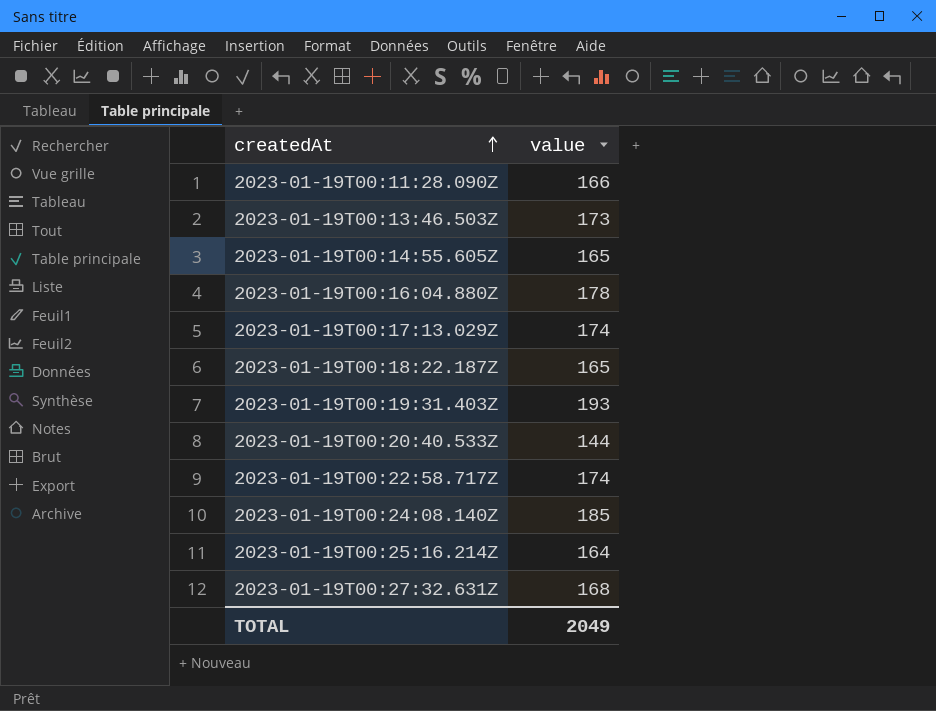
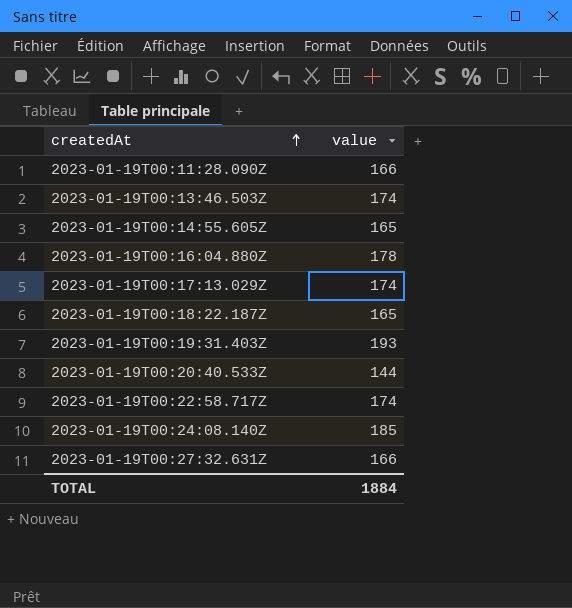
row 2023-01-19T00:25:16.214Z: 164 -> none
2023-01-19T00:13:46.503Z | value: 173 -> 174
2023-01-19T00:27:32.631Z | value: 168 -> 166
TOTAL | value: 2049 -> 1884

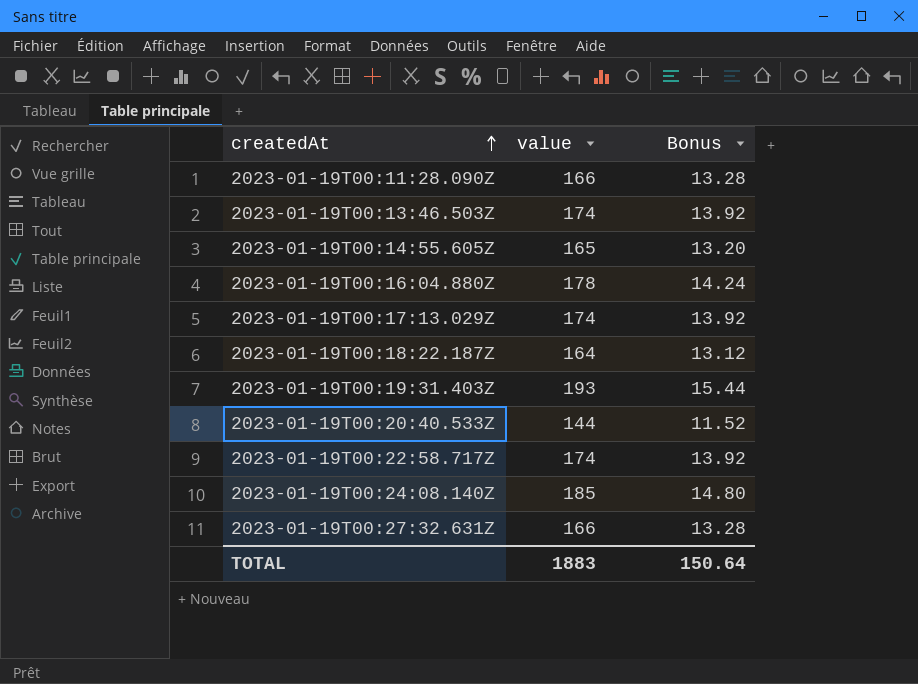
column Bonus | formula: none -> [value] * 0.08
2023-01-19T00:18:22.187Z | value: 165 -> 164
TOTAL | value: 1884 -> 1883

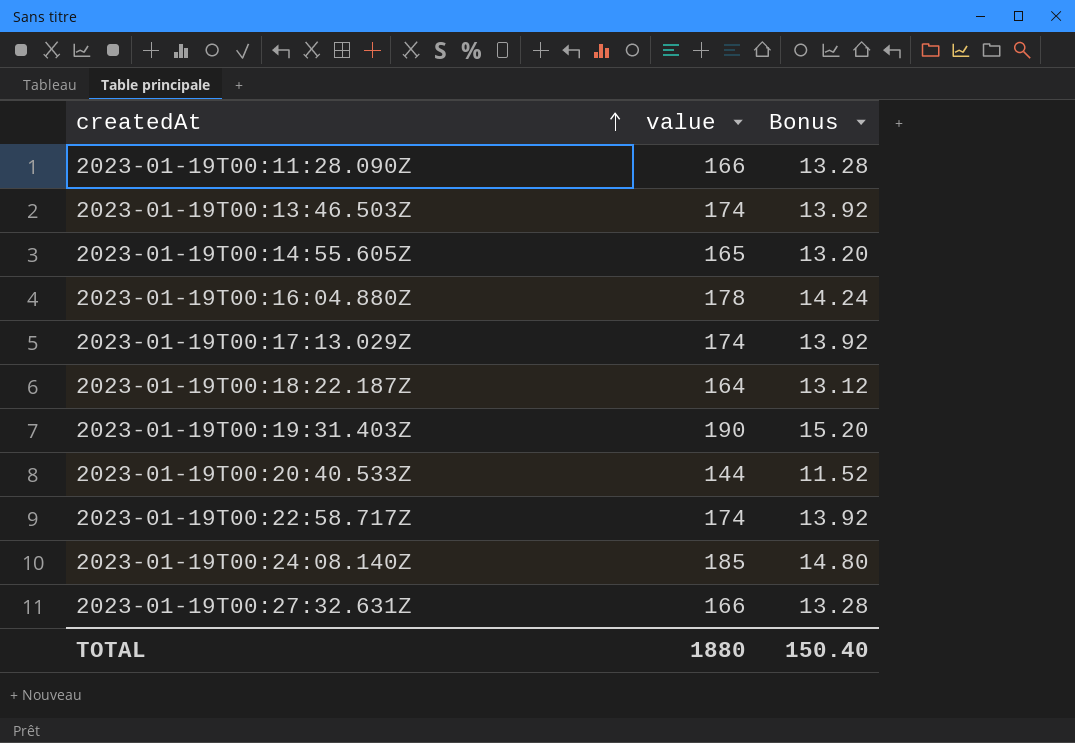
2023-01-19T00:19:31.403Z | value: 193 -> 190
2023-01-19T00:19:31.403Z | Bonus: 15.44 -> 15.20
TOTAL | value: 1883 -> 1880
TOTAL | Bonus: 150.64 -> 150.40

